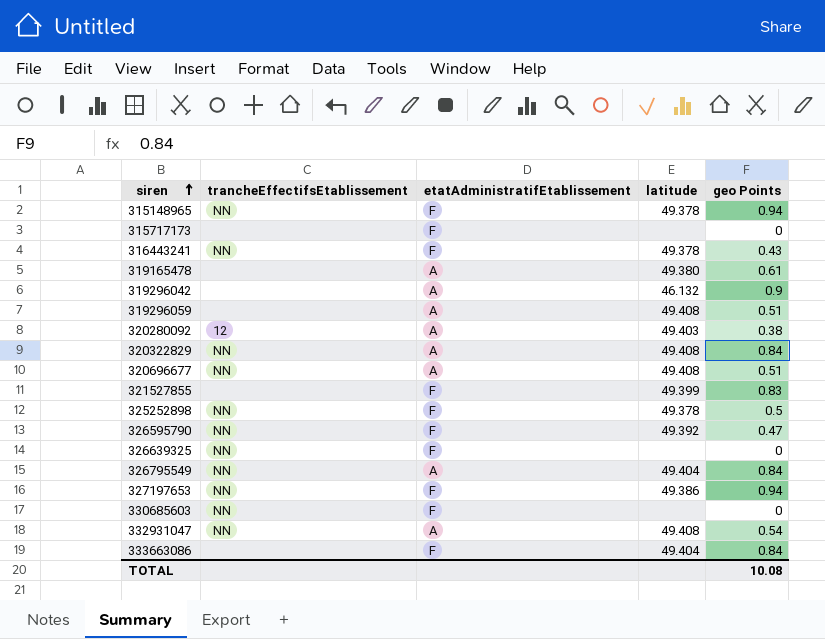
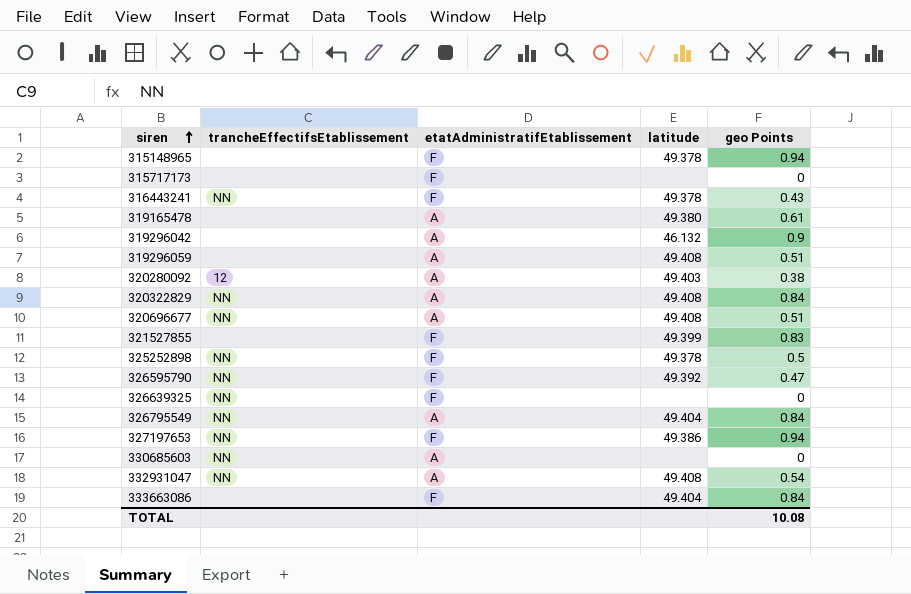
315148965 | trancheEffectifsEtablissement: NN -> none
330685603 | etatAdministratifEtablissement: F -> A

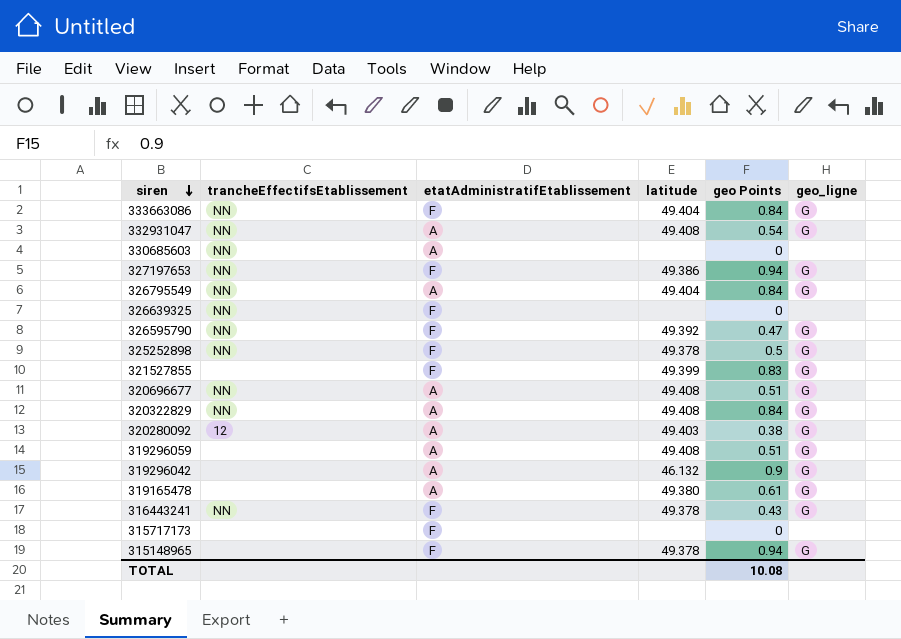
row order: siren ascending -> siren descending
column geo_ligne | position: none -> 6
333663086 | trancheEffectifsEtablissement: none -> NN

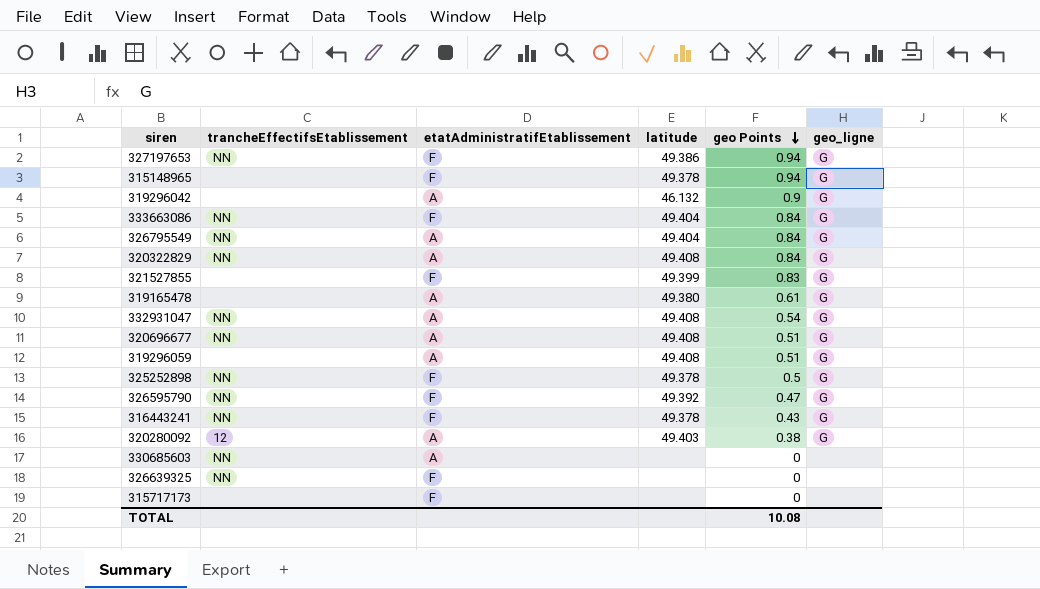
row order: siren descending -> geo Points descending

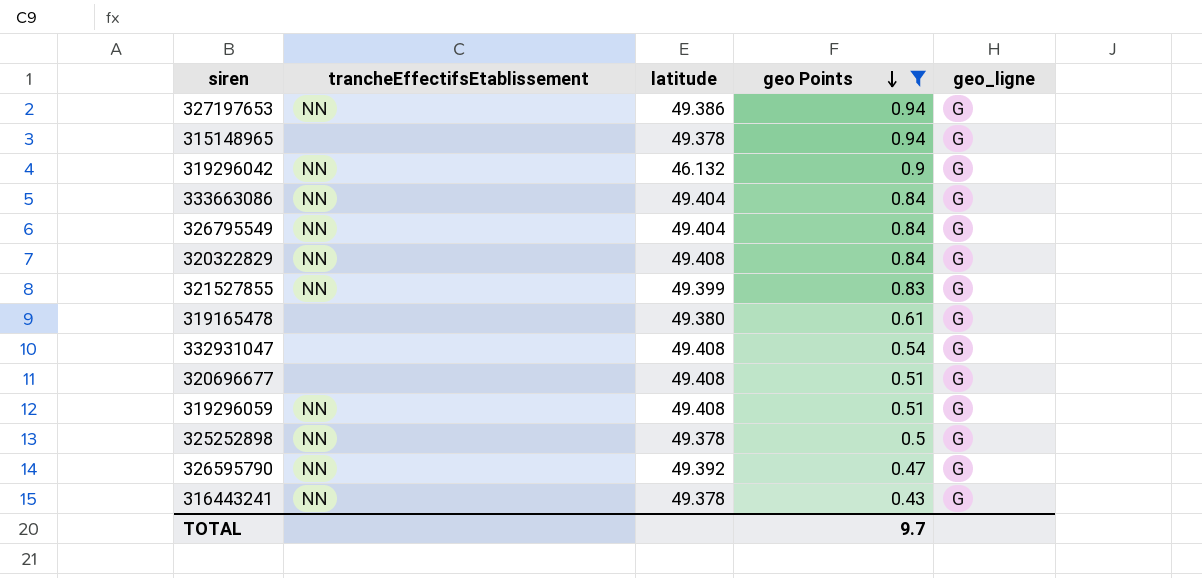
filter: none -> geo Points >= 0.43
column etatAdministratifEtablissement | position: 3 -> none
319296042 | trancheEffectifsEtablissement: none -> NN
321527855 | trancheEffectifsEtablissement: none -> NN
332931047 | trancheEffectifsEtablissement: NN -> none
320696677 | trancheEffectifsEtablissement: NN -> none
319296059 | trancheEffectifsEtablissement: none -> NN
TOTAL | geo Points: 10.08 -> 9.7

